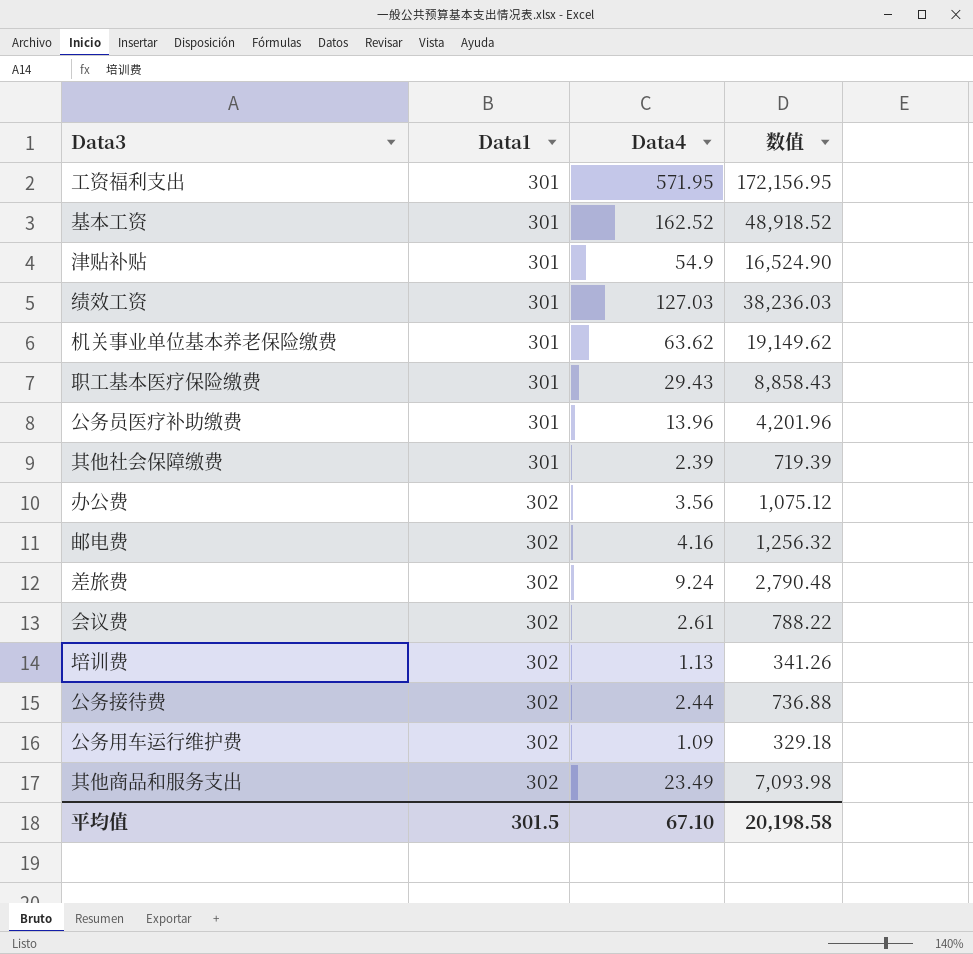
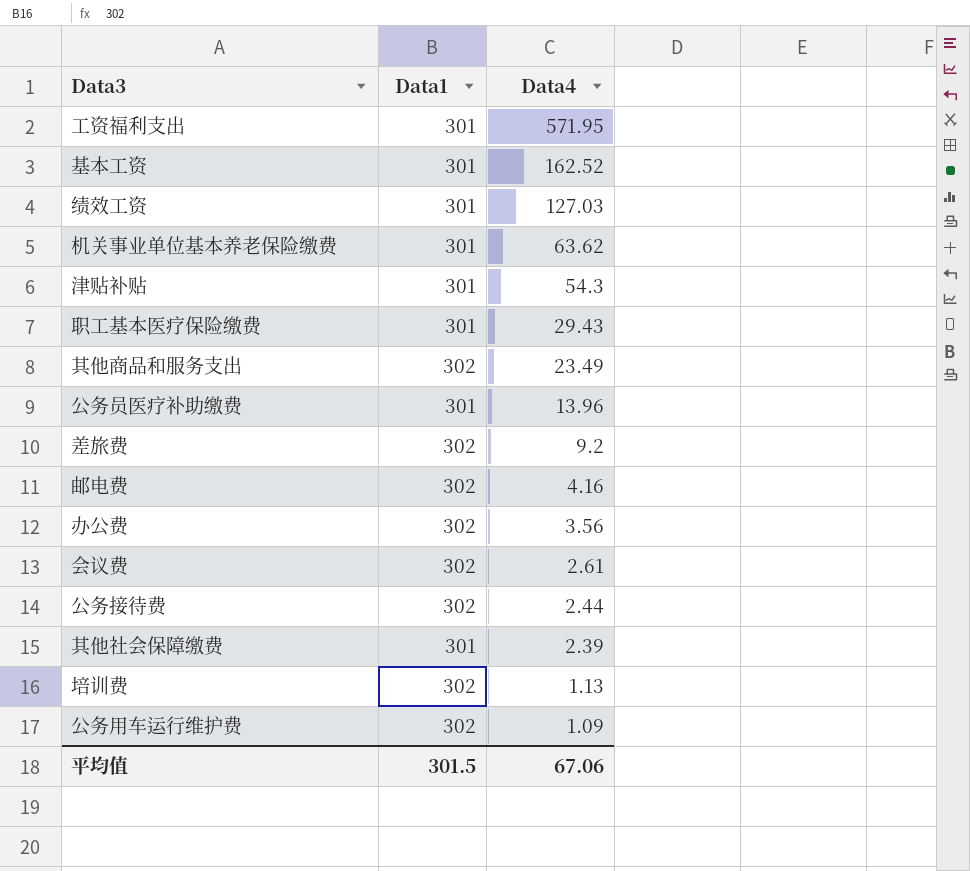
row order: Data1 ascending -> Data4 descending
column 数值 | formula: [Data1] * [Data4] -> none
津贴补贴 | Data4: 54.9 -> 54.3
差旅费 | Data4: 9.24 -> 9.2
平均值 | Data4: 67.10 -> 67.06

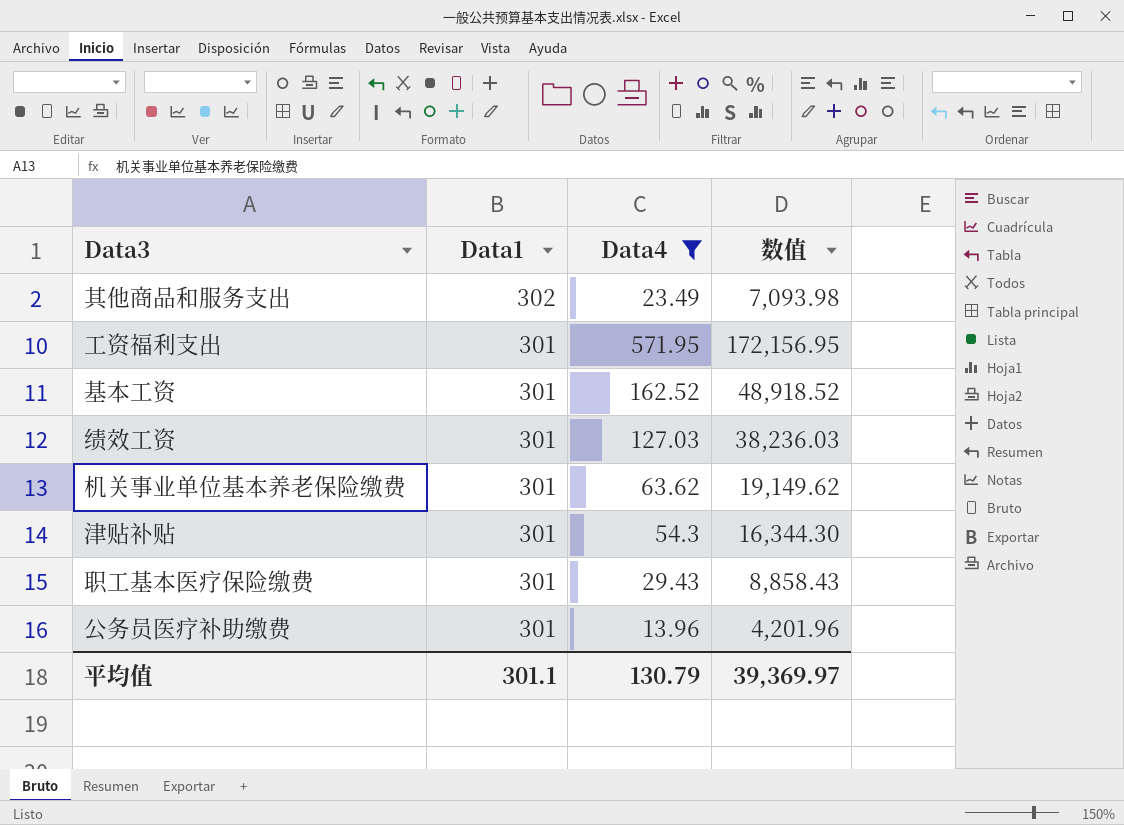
filter: none -> Data4 >= 13.96
row order: Data4 descending -> Data1 descending
column 数值 | formula: none -> [Data1] * [Data4]
平均值 | Data1: 301.5 -> 301.1
平均值 | Data4: 67.06 -> 130.79

